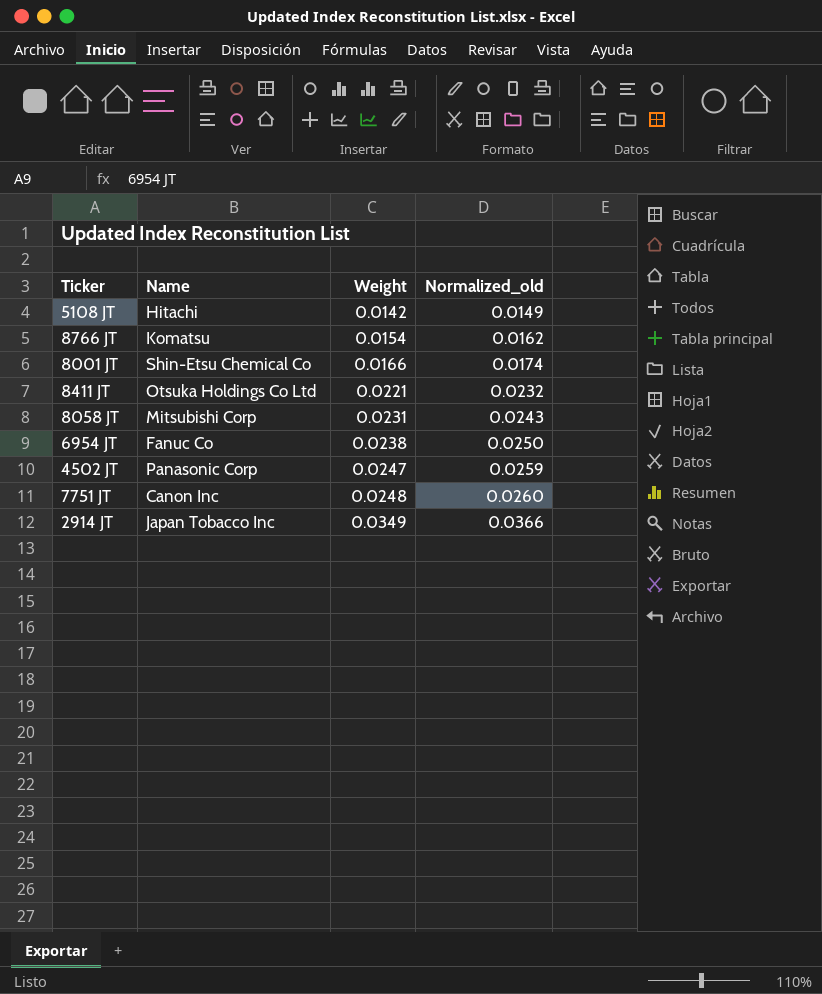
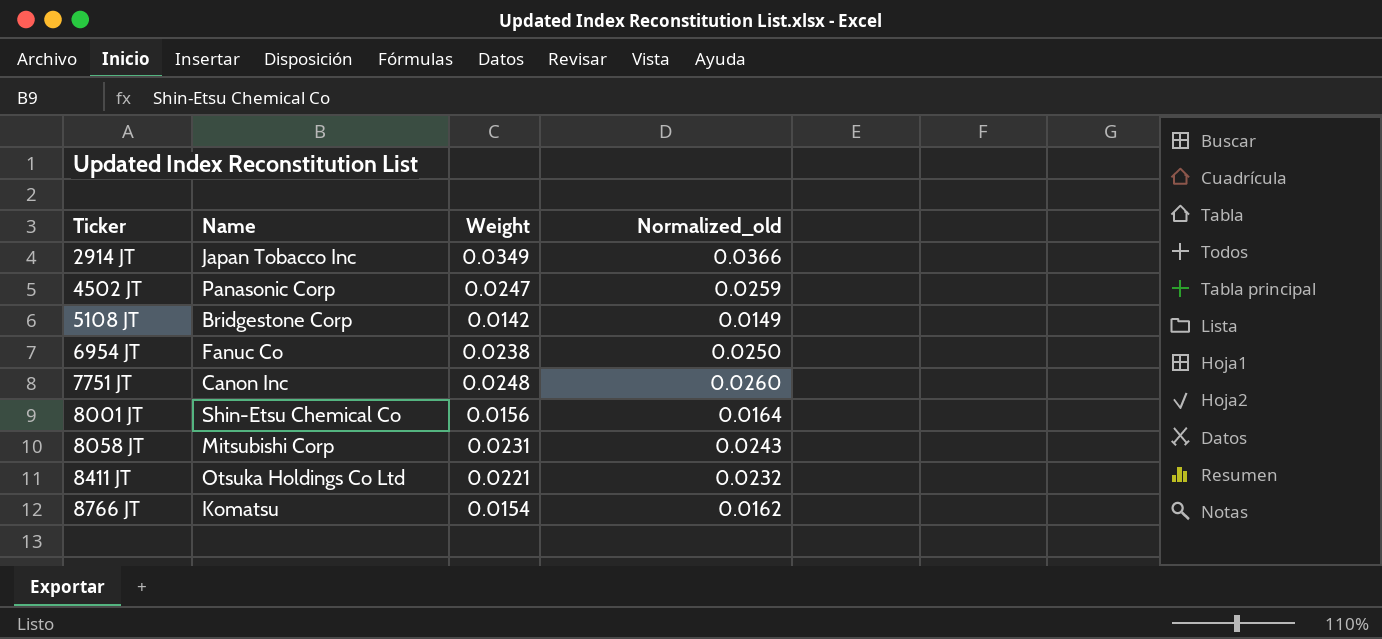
row order: Weight ascending -> Ticker ascending
5108 JT | Name: Hitachi -> Bridgestone Corp
8001 JT | Weight: 0.0166 -> 0.0156
8001 JT | Normalized_old: 0.0174 -> 0.0164

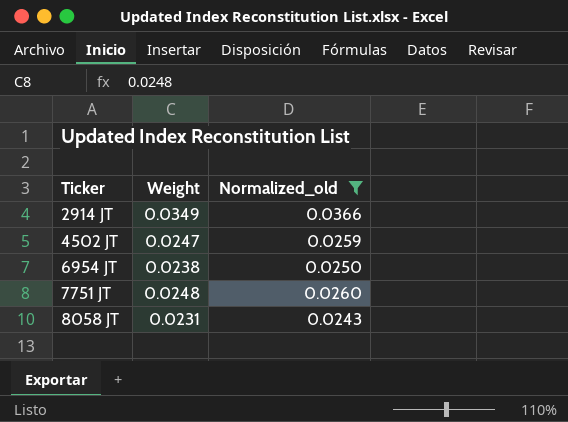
filter: none -> Normalized_old >= 0.0243
column Name | position: 2 -> none

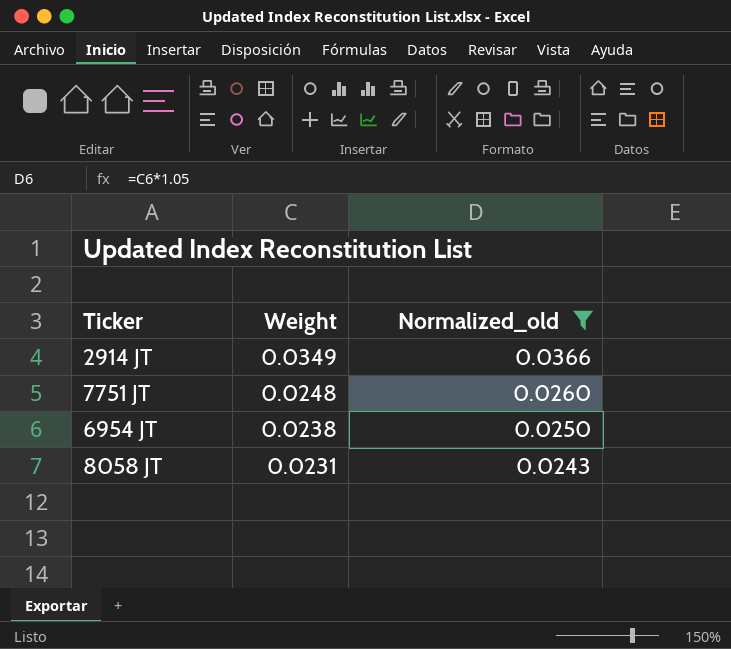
row order: Ticker ascending -> Weight descending
row 4502 JT: 0.0247 | 0.0259 -> none

